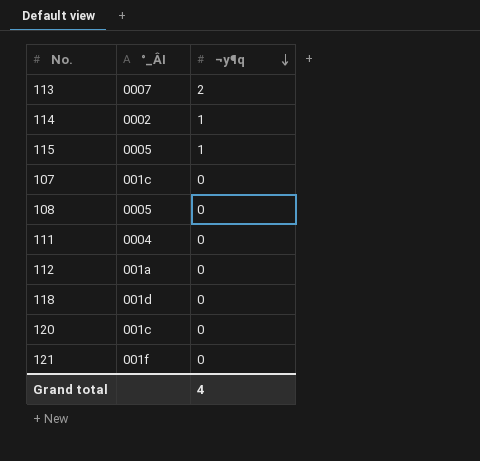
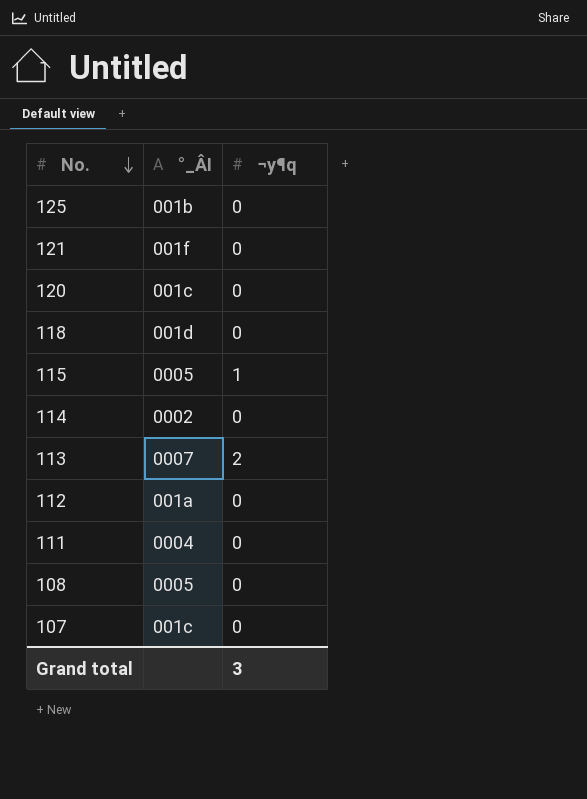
row order: ¬y¶q descending -> No. descending
row 125: none -> 001b | 0
114 | ¬y¶q: 1 -> 0
Grand total | ¬y¶q: 4 -> 3

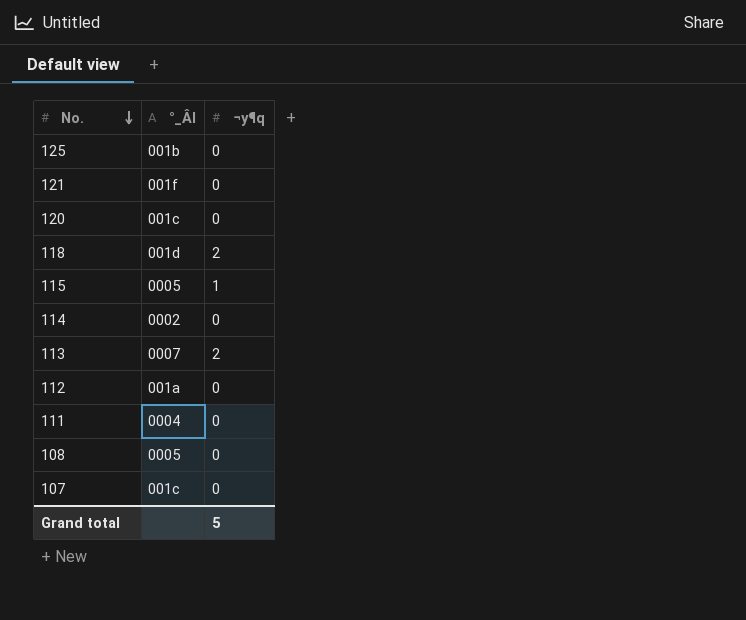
118 | ¬y¶q: 0 -> 2
Grand total | ¬y¶q: 3 -> 5

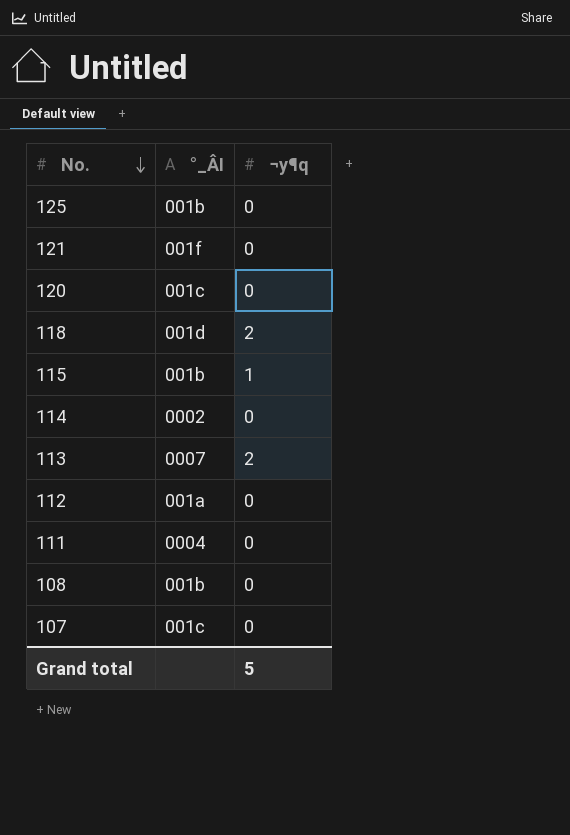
115 | °_ÂI: 0005 -> 001b
108 | °_ÂI: 0005 -> 001b

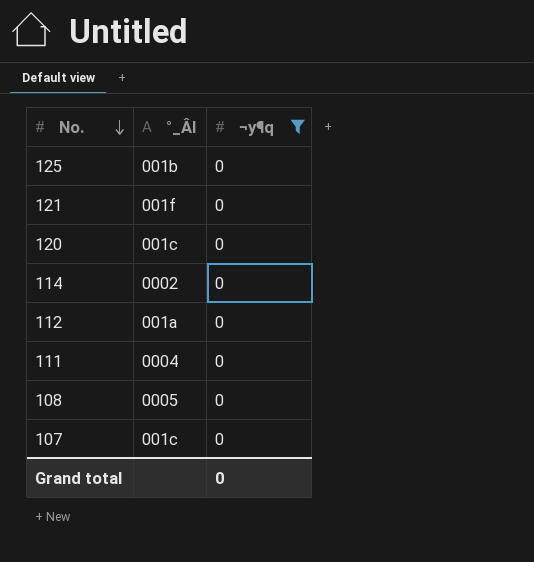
filter: none -> ¬y¶q = 0
108 | °_ÂI: 001b -> 0005
Grand total | ¬y¶q: 5 -> 0

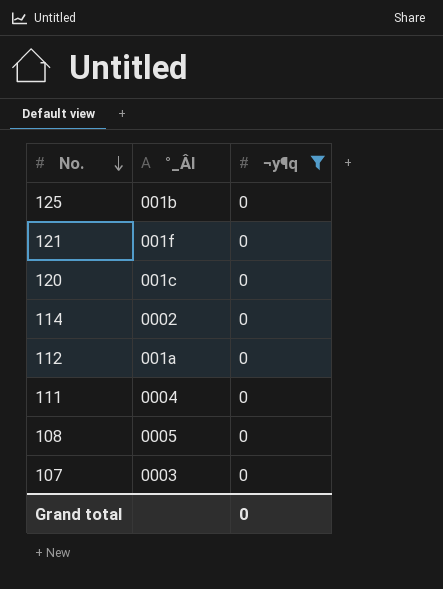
107 | °_ÂI: 001c -> 0003

